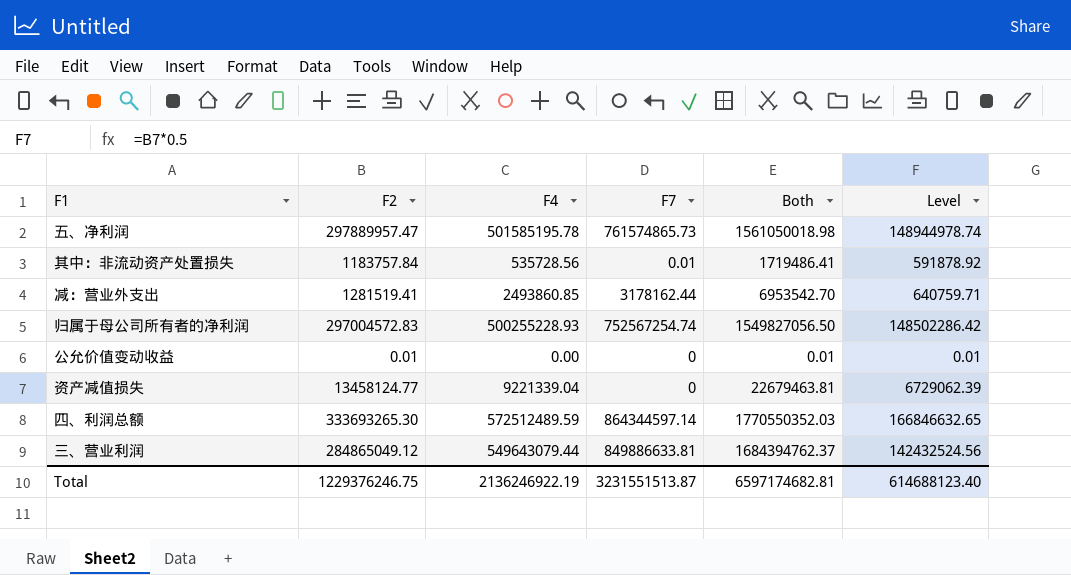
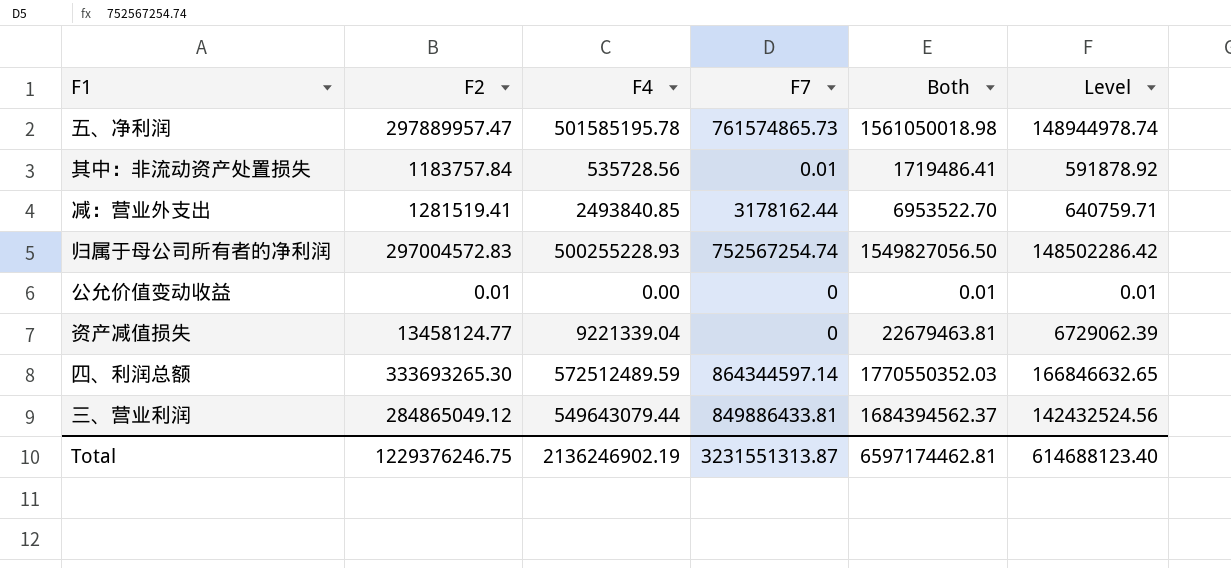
减：营业外支出 | F4: 2493860.85 -> 2493840.85
减：营业外支出 | Both: 6953542.70 -> 6953522.70
三、营业利润 | F7: 849886633.81 -> 849886433.81
三、营业利润 | Both: 1684394762.37 -> 1684394562.37
Total | F4: 2136246922.19 -> 2136246902.19
Total | F7: 3231551513.87 -> 3231551313.87
Total | Both: 6597174682.81 -> 6597174462.81

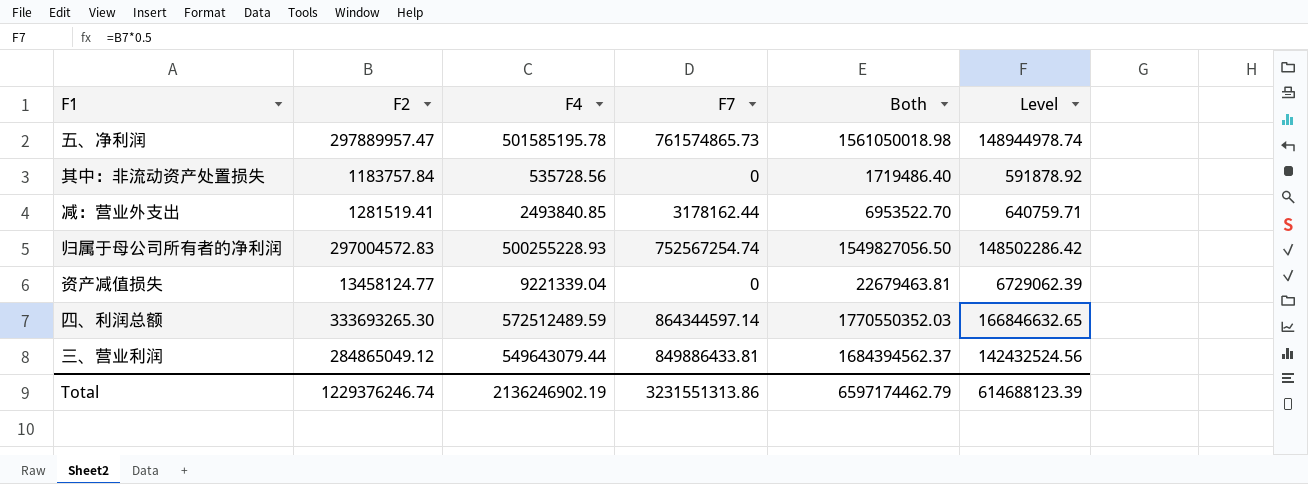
row 公允价值变动收益: 0.01 | 0.00 | 0 | 0.01 | 0.01 -> none
其中：非流动资产处置损失 | F7: 0.01 -> 0
其中：非流动资产处置损失 | Both: 1719486.41 -> 1719486.40
Total | F2: 1229376246.75 -> 1229376246.74
Total | F7: 3231551313.87 -> 3231551313.86
Total | Both: 6597174462.81 -> 6597174462.79
Total | Level: 614688123.40 -> 614688123.39

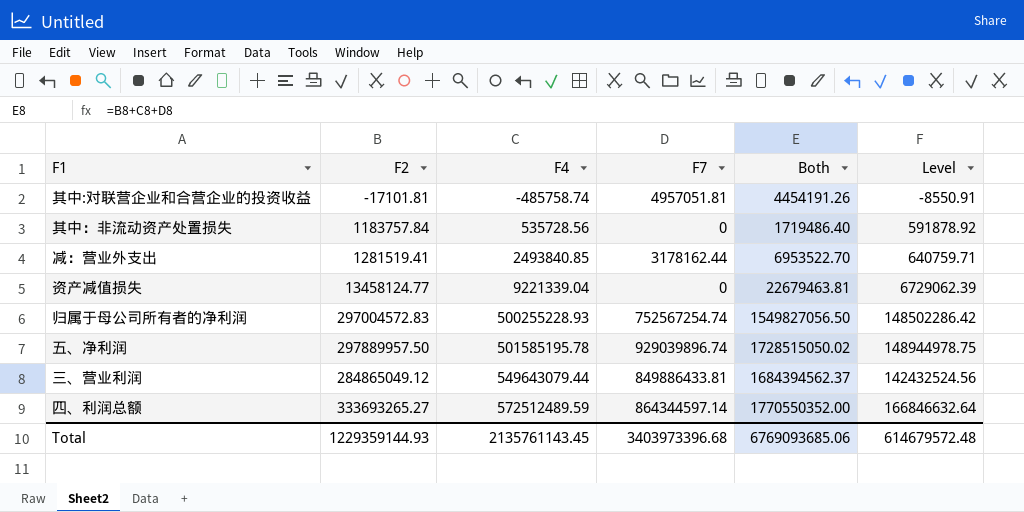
row order: none -> F4 ascending
row 其中:对联营企业和合营企业的投资收益: none -> -17101.81 | -485758.74 | 4957051.81 | 4454191.26 | -8550.91
五、净利润 | F2: 297889957.47 -> 297889957.50
五、净利润 | F7: 761574865.73 -> 929039896.74
五、净利润 | Both: 1561050018.98 -> 1728515050.02
五、净利润 | Level: 148944978.74 -> 148944978.75
四、利润总额 | F2: 333693265.30 -> 333693265.27
四、利润总额 | Both: 1770550352.03 -> 1770550352.00
四、利润总额 | Level: 166846632.65 -> 166846632.64
Total | F2: 1229376246.74 -> 1229359144.93
Total | F4: 2136246902.19 -> 2135761143.45
Total | F7: 3231551313.86 -> 3403973396.68
Total | Both: 6597174462.79 -> 6769093685.06
Total | Level: 614688123.39 -> 614679572.48

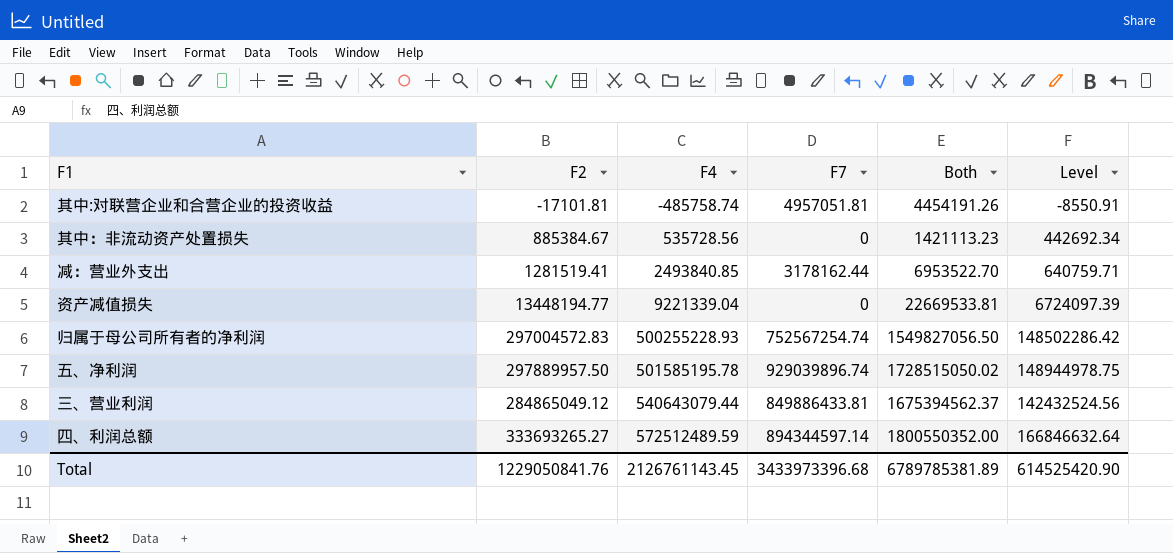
其中：非流动资产处置损失 | F2: 1183757.84 -> 885384.67
其中：非流动资产处置损失 | Both: 1719486.40 -> 1421113.23
其中：非流动资产处置损失 | Level: 591878.92 -> 442692.34
资产减值损失 | F2: 13458124.77 -> 13448194.77
资产减值损失 | Both: 22679463.81 -> 22669533.81
资产减值损失 | Level: 6729062.39 -> 6724097.39
三、营业利润 | F4: 549643079.44 -> 540643079.44
三、营业利润 | Both: 1684394562.37 -> 1675394562.37
四、利润总额 | F7: 864344597.14 -> 894344597.14
四、利润总额 | Both: 1770550352.00 -> 1800550352.00
Total | F2: 1229359144.93 -> 1229050841.76
Total | F4: 2135761143.45 -> 2126761143.45
Total | F7: 3403973396.68 -> 3433973396.68
Total | Both: 6769093685.06 -> 6789785381.89
Total | Level: 614679572.48 -> 614525420.90

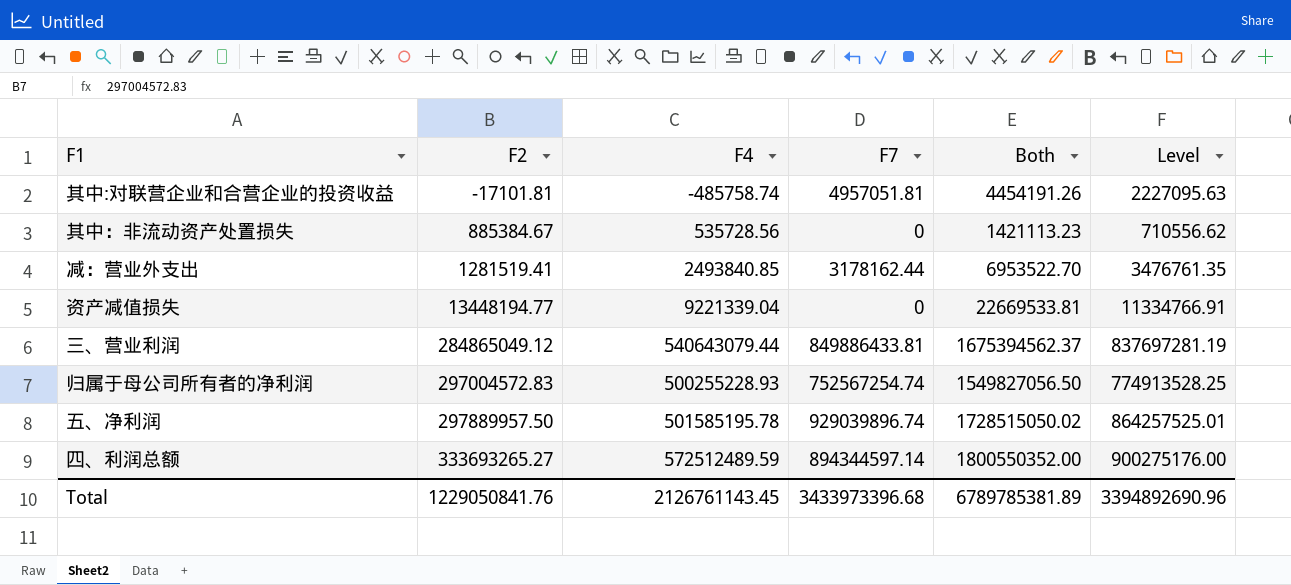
row order: F4 ascending -> F2 ascending
column Level | formula: [F2] * 0.5 -> [Both] * 0.5
Total | Level: 614525420.90 -> 3394892690.96

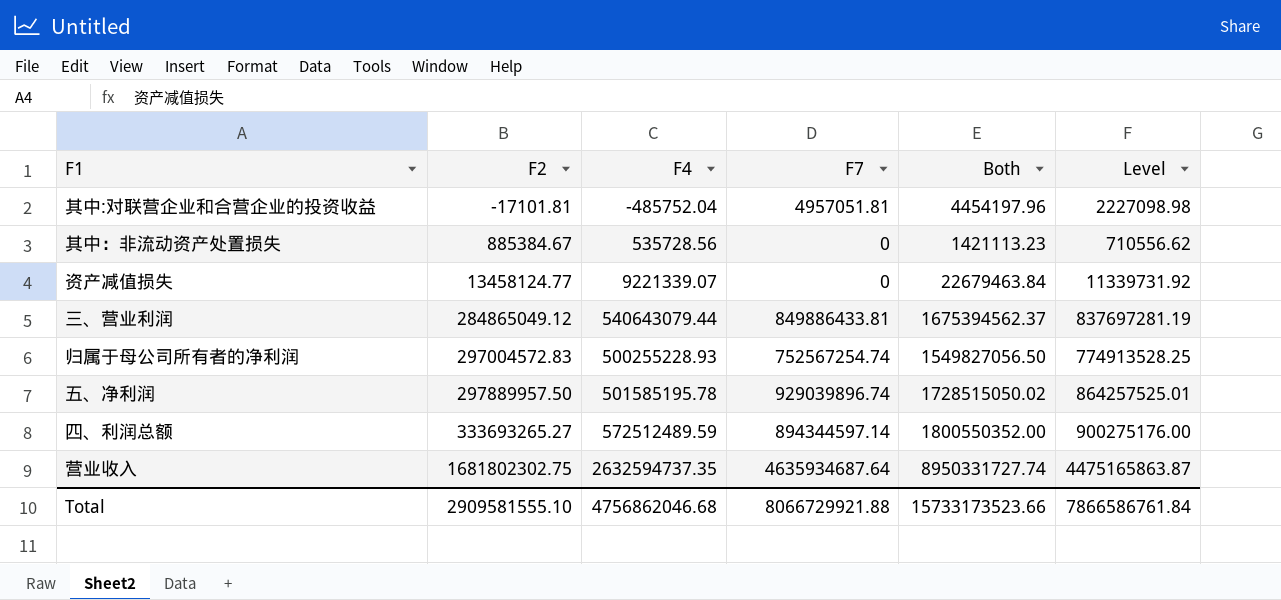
row 减：营业外支出: 1281519.41 | 2493840.85 | 3178162.44 | 6953522.70 | 3476761.35 -> none
其中:对联营企业和合营企业的投资收益 | F4: -485758.74 -> -485752.04
其中:对联营企业和合营企业的投资收益 | Both: 4454191.26 -> 4454197.96
其中:对联营企业和合营企业的投资收益 | Level: 2227095.63 -> 2227098.98
资产减值损失 | F2: 13448194.77 -> 13458124.77
资产减值损失 | F4: 9221339.04 -> 9221339.07
资产减值损失 | Both: 22669533.81 -> 22679463.84
资产减值损失 | Level: 11334766.91 -> 11339731.92
row 营业收入: none -> 1681802302.75 | 2632594737.35 | 4635934687.64 | 8950331727.74 | 4475165863.87
Total | F2: 1229050841.76 -> 2909581555.10
Total | F4: 2126761143.45 -> 4756862046.68
Total | F7: 3433973396.68 -> 8066729921.88
Total | Both: 6789785381.89 -> 15733173523.66
Total | Level: 3394892690.96 -> 7866586761.84

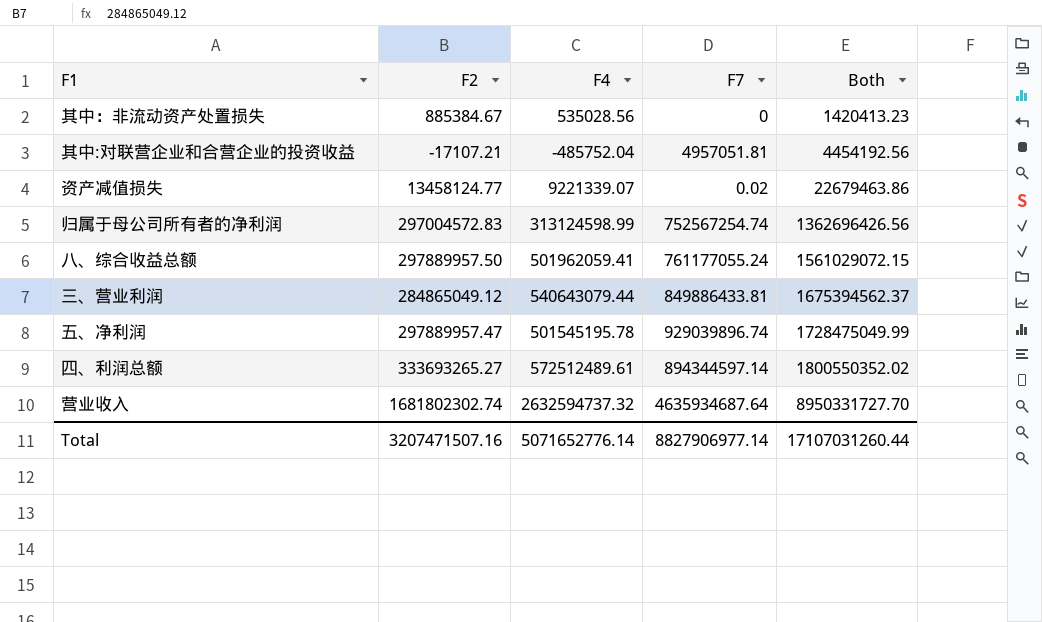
row order: F2 ascending -> Both ascending
column Level | formula: [Both] * 0.5 -> none
其中：非流动资产处置损失 | F4: 535728.56 -> 535028.56
其中：非流动资产处置损失 | Both: 1421113.23 -> 1420413.23
其中:对联营企业和合营企业的投资收益 | F2: -17101.81 -> -17107.21
其中:对联营企业和合营企业的投资收益 | Both: 4454197.96 -> 4454192.56
资产减值损失 | F7: 0 -> 0.02
资产减值损失 | Both: 22679463.84 -> 22679463.86
归属于母公司所有者的净利润 | F4: 500255228.93 -> 313124598.99
归属于母公司所有者的净利润 | Both: 1549827056.50 -> 1362696426.56
row 八、综合收益总额: none -> 297889957.50 | 501962059.41 | 761177055.24 | 1561029072.15
五、净利润 | F2: 297889957.50 -> 297889957.47
五、净利润 | F4: 501585195.78 -> 501545195.78
五、净利润 | Both: 1728515050.02 -> 1728475049.99
四、利润总额 | F4: 572512489.59 -> 572512489.61
四、利润总额 | Both: 1800550352.00 -> 1800550352.02
营业收入 | F2: 1681802302.75 -> 1681802302.74
营业收入 | F4: 2632594737.35 -> 2632594737.32
营业收入 | Both: 8950331727.74 -> 8950331727.70
Total | F2: 2909581555.10 -> 3207471507.16
Total | F4: 4756862046.68 -> 5071652776.14
Total | F7: 8066729921.88 -> 8827906977.14
Total | Both: 15733173523.66 -> 17107031260.44

